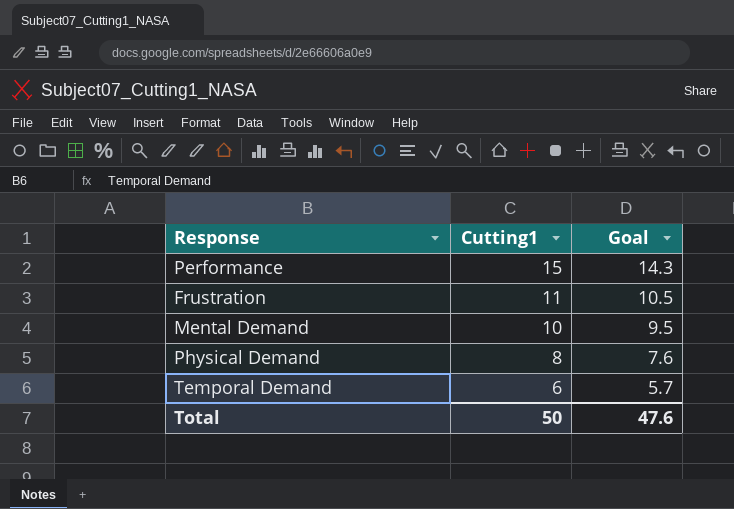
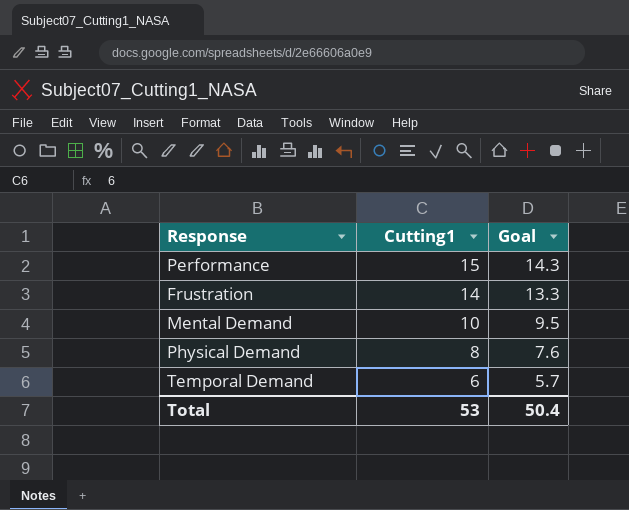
Frustration | Cutting1: 11 -> 14
Frustration | Goal: 10.5 -> 13.3
Total | Cutting1: 50 -> 53
Total | Goal: 47.6 -> 50.4

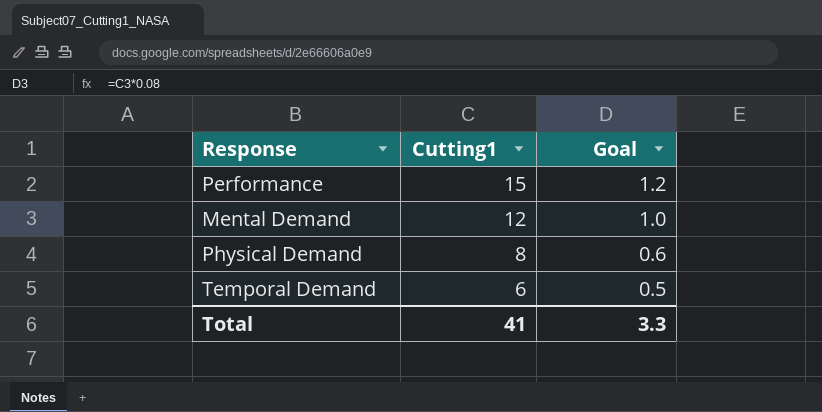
column Goal | formula: [Cutting1] * 0.95 -> [Cutting1] * 0.08
row Frustration: 14 | 13.3 -> none
Mental Demand | Cutting1: 10 -> 12
Total | Cutting1: 53 -> 41
Total | Goal: 50.4 -> 3.3

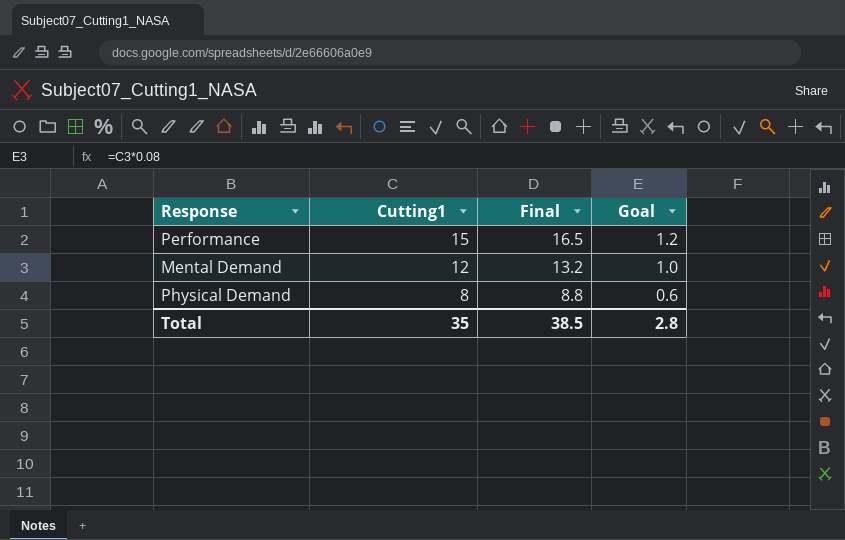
column Final | formula: none -> [Cutting1] * 1.1
row Temporal Demand: 6 | 0.5 -> none
Total | Cutting1: 41 -> 35
Total | Goal: 3.3 -> 2.8

